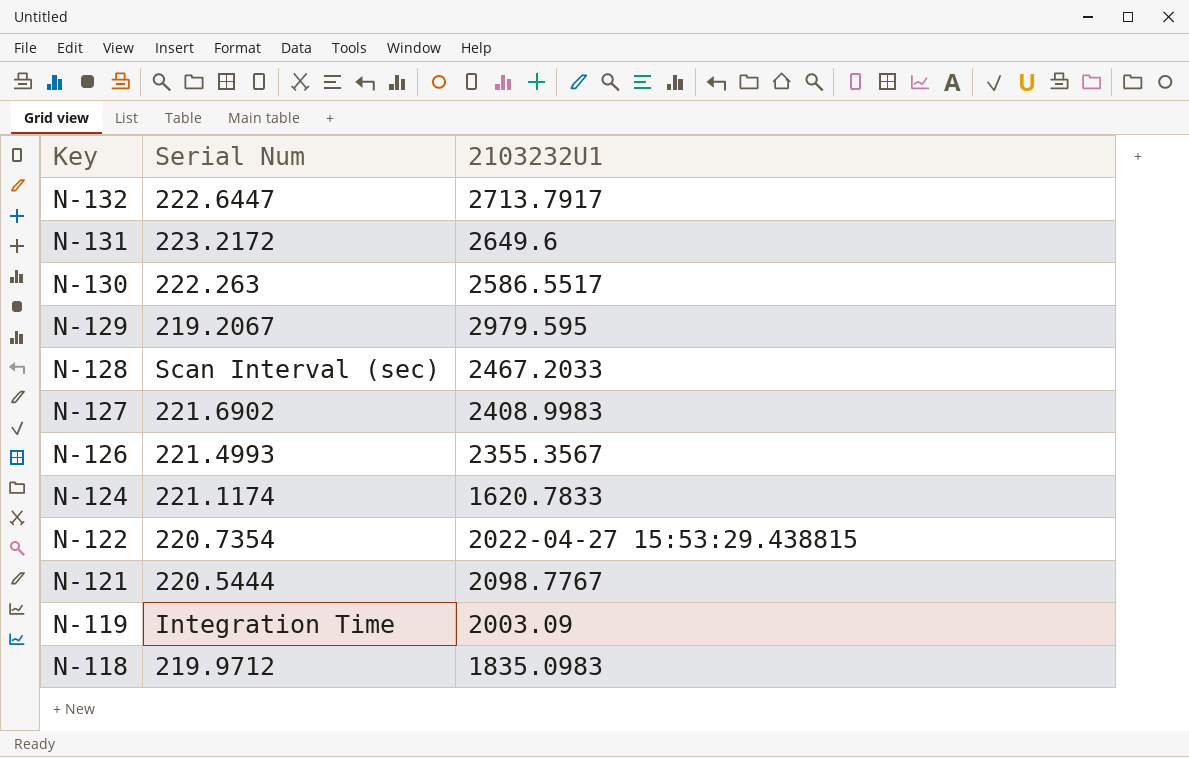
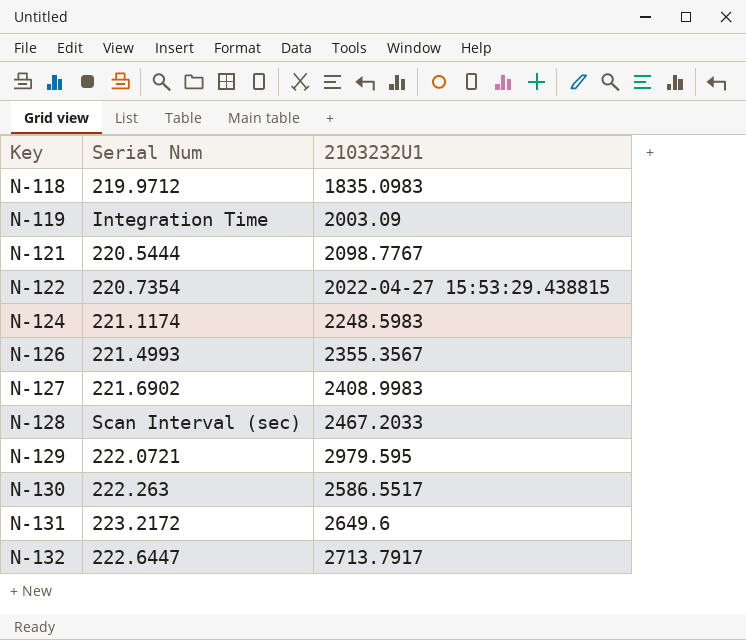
row order: Key descending -> Key ascending
N-124 | 2103232U1: 1620.7833 -> 2248.5983
N-129 | Serial Num: 219.2067 -> 222.0721

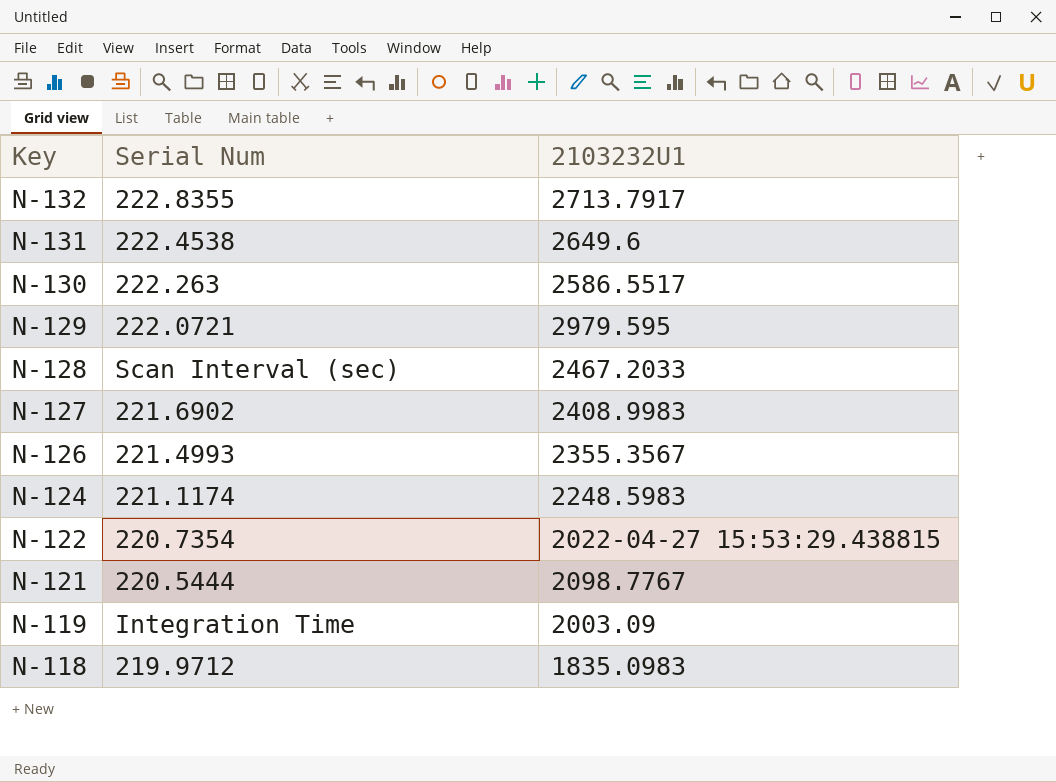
row order: Key ascending -> Key descending
N-132 | Serial Num: 222.6447 -> 222.8355
N-131 | Serial Num: 223.2172 -> 222.4538

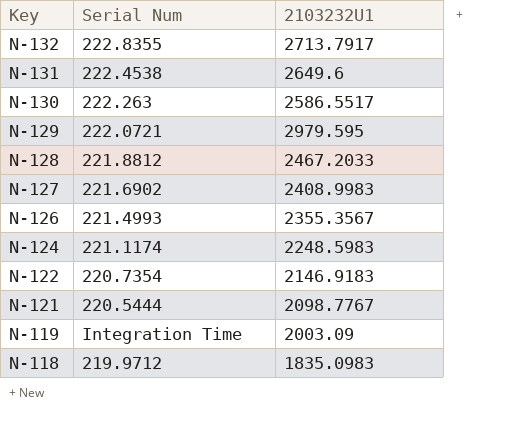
N-128 | Serial Num: Scan Interval (sec) -> 221.8812
N-122 | 2103232U1: 2022-04-27 15:53:29.438815 -> 2146.9183

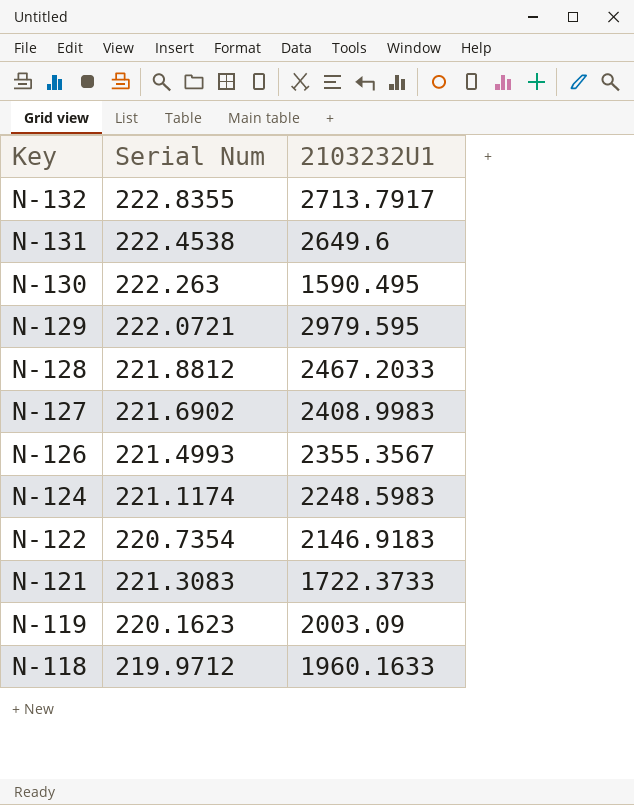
N-130 | 2103232U1: 2586.5517 -> 1590.495
N-121 | Serial Num: 220.5444 -> 221.3083
N-121 | 2103232U1: 2098.7767 -> 1722.3733
N-119 | Serial Num: Integration Time -> 220.1623
N-118 | 2103232U1: 1835.0983 -> 1960.1633

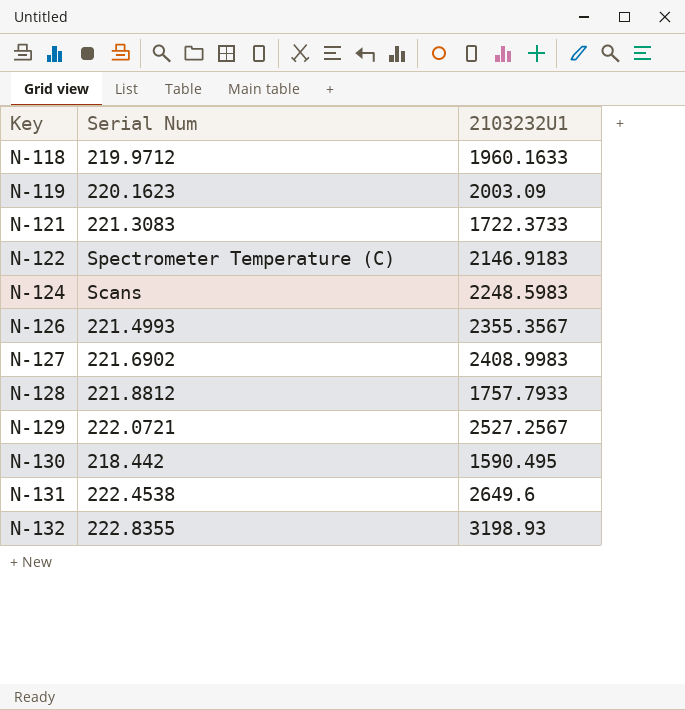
row order: Key descending -> Key ascending
N-122 | Serial Num: 220.7354 -> Spectrometer Temperature (C)
N-124 | Serial Num: 221.1174 -> Scans
N-128 | 2103232U1: 2467.2033 -> 1757.7933
N-129 | 2103232U1: 2979.595 -> 2527.2567
N-130 | Serial Num: 222.263 -> 218.442
N-132 | 2103232U1: 2713.7917 -> 3198.93

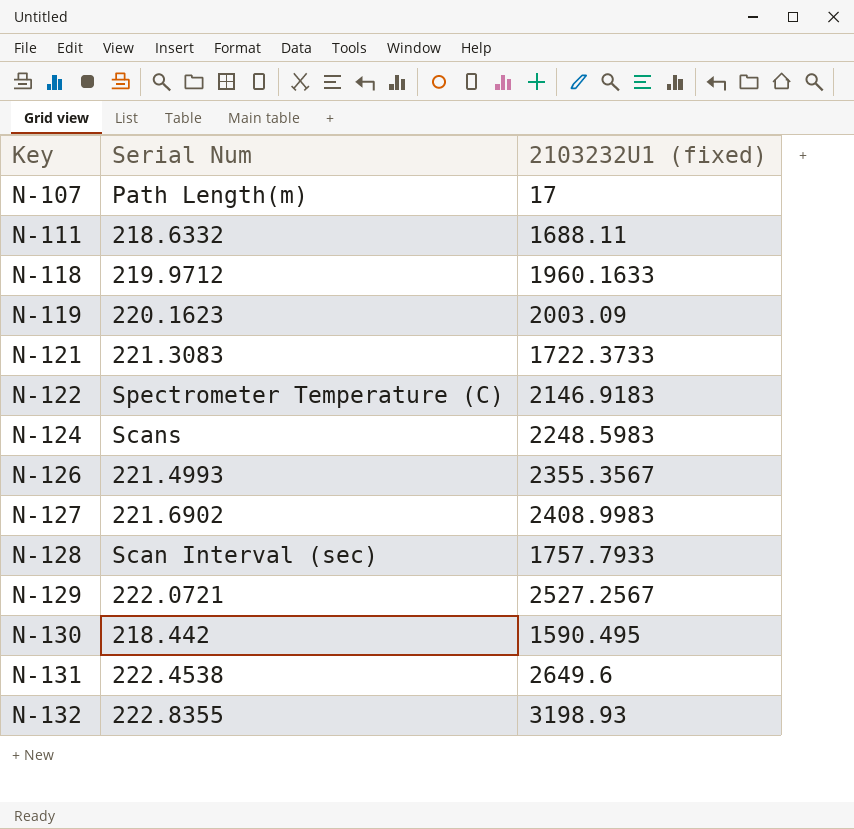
column name: 2103232U1 -> 2103232U1 (fixed)
row N-107: none -> Path Length(m) | 17
row N-111: none -> 218.6332 | 1688.11
N-128 | Serial Num: 221.8812 -> Scan Interval (sec)

